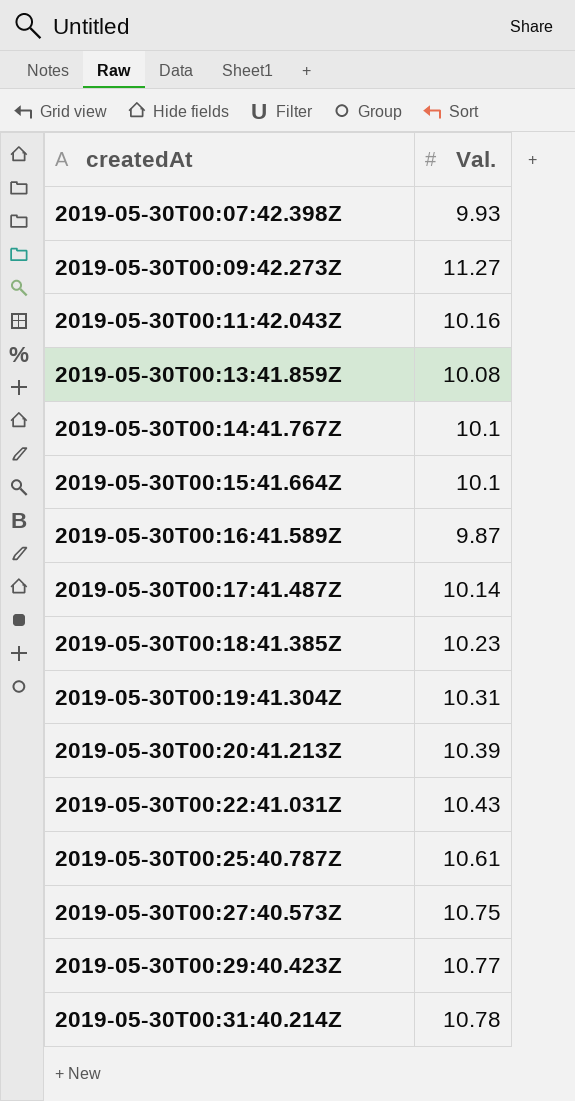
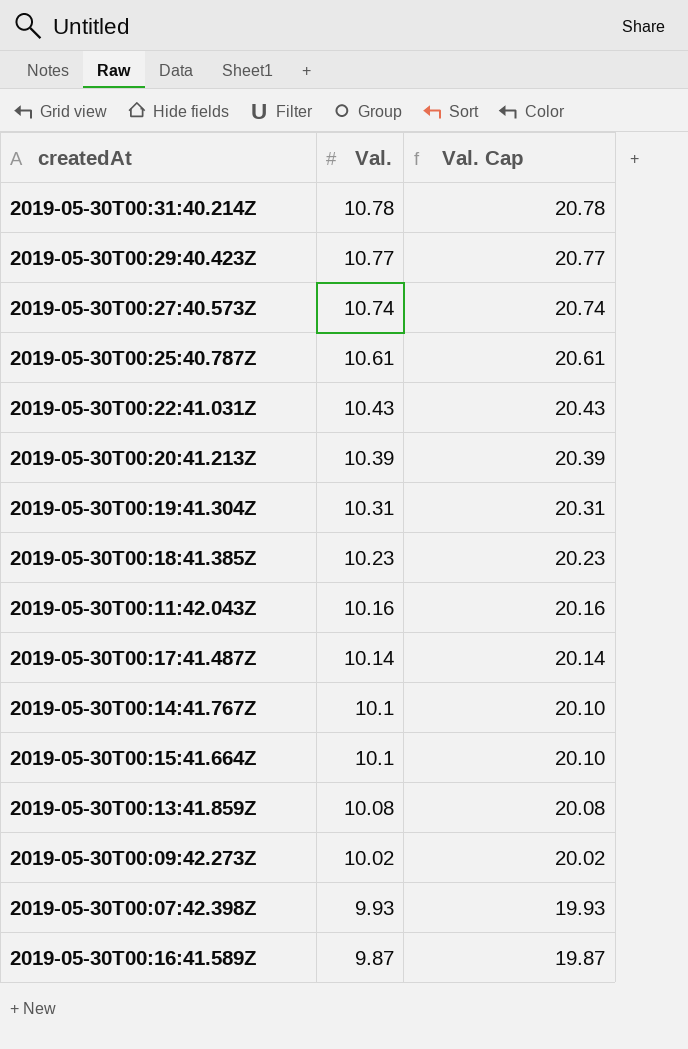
row order: createdAt ascending -> Val. descending
column Val. Cap | formula: none -> [Val.] + 10
2019-05-30T00:27:40.573Z | Val.: 10.75 -> 10.74
2019-05-30T00:09:42.273Z | Val.: 11.27 -> 10.02

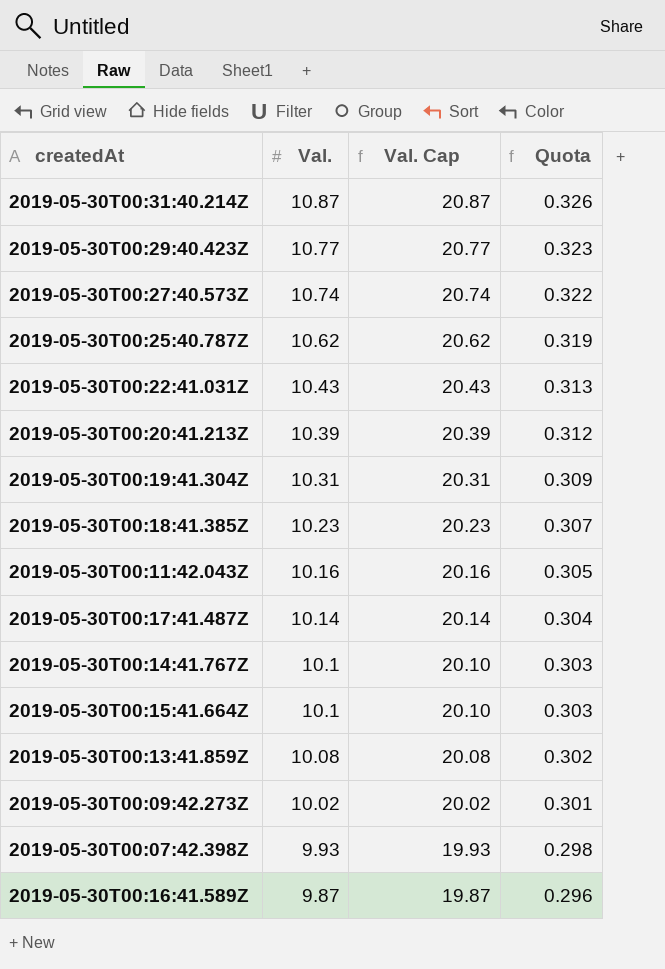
column Quota | formula: none -> [Val.] * 0.03
2019-05-30T00:31:40.214Z | Val.: 10.78 -> 10.87
2019-05-30T00:31:40.214Z | Val. Cap: 20.78 -> 20.87
2019-05-30T00:25:40.787Z | Val.: 10.61 -> 10.62
2019-05-30T00:25:40.787Z | Val. Cap: 20.61 -> 20.62

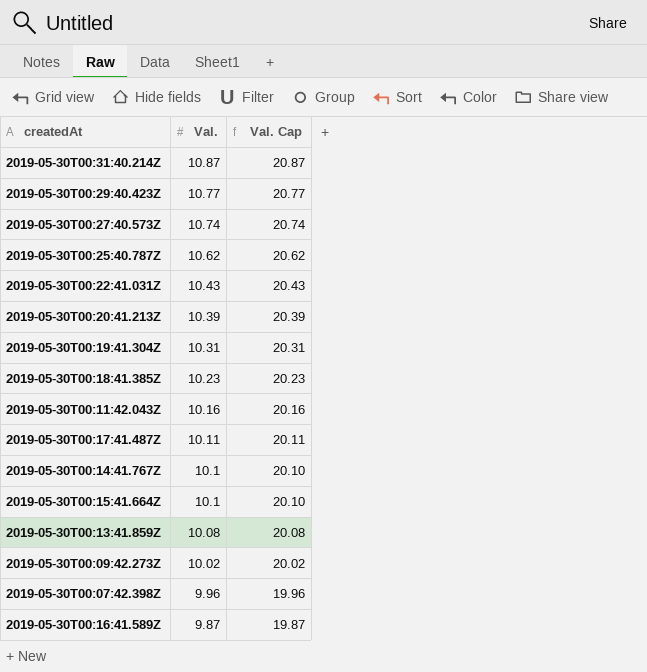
column Quota | formula: [Val.] * 0.03 -> none
2019-05-30T00:17:41.487Z | Val.: 10.14 -> 10.11
2019-05-30T00:17:41.487Z | Val. Cap: 20.14 -> 20.11
2019-05-30T00:07:42.398Z | Val.: 9.93 -> 9.96
2019-05-30T00:07:42.398Z | Val. Cap: 19.93 -> 19.96

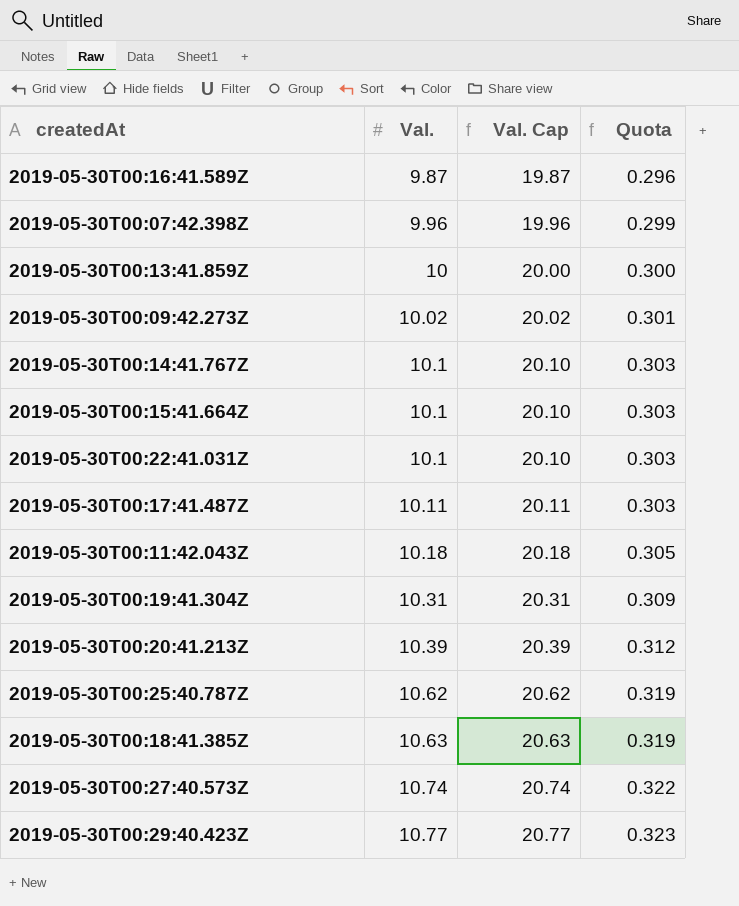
row order: Val. descending -> Val. ascending
column Quota | formula: none -> [Val.] * 0.03
row 2019-05-30T00:31:40.214Z: 10.87 | 20.87 -> none
2019-05-30T00:13:41.859Z | Val.: 10.08 -> 10
2019-05-30T00:13:41.859Z | Val. Cap: 20.08 -> 20.00
2019-05-30T00:22:41.031Z | Val.: 10.43 -> 10.1
2019-05-30T00:22:41.031Z | Val. Cap: 20.43 -> 20.10
2019-05-30T00:11:42.043Z | Val.: 10.16 -> 10.18
2019-05-30T00:11:42.043Z | Val. Cap: 20.16 -> 20.18
2019-05-30T00:18:41.385Z | Val.: 10.23 -> 10.63
2019-05-30T00:18:41.385Z | Val. Cap: 20.23 -> 20.63

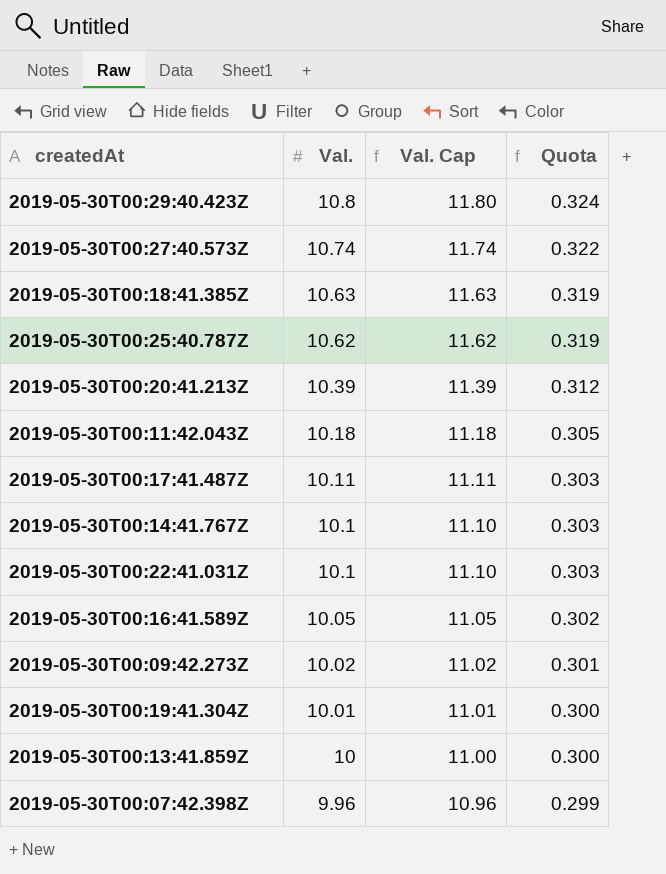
row order: Val. ascending -> Val. descending
column Val. Cap | formula: [Val.] + 10 -> [Val.] + 1
row 2019-05-30T00:15:41.664Z: 10.1 | 20.10 | 0.303 -> none
2019-05-30T00:29:40.423Z | Val.: 10.77 -> 10.8
2019-05-30T00:29:40.423Z | Quota: 0.323 -> 0.324
2019-05-30T00:16:41.589Z | Val.: 9.87 -> 10.05
2019-05-30T00:16:41.589Z | Quota: 0.296 -> 0.302
2019-05-30T00:19:41.304Z | Val.: 10.31 -> 10.01
2019-05-30T00:19:41.304Z | Quota: 0.309 -> 0.300

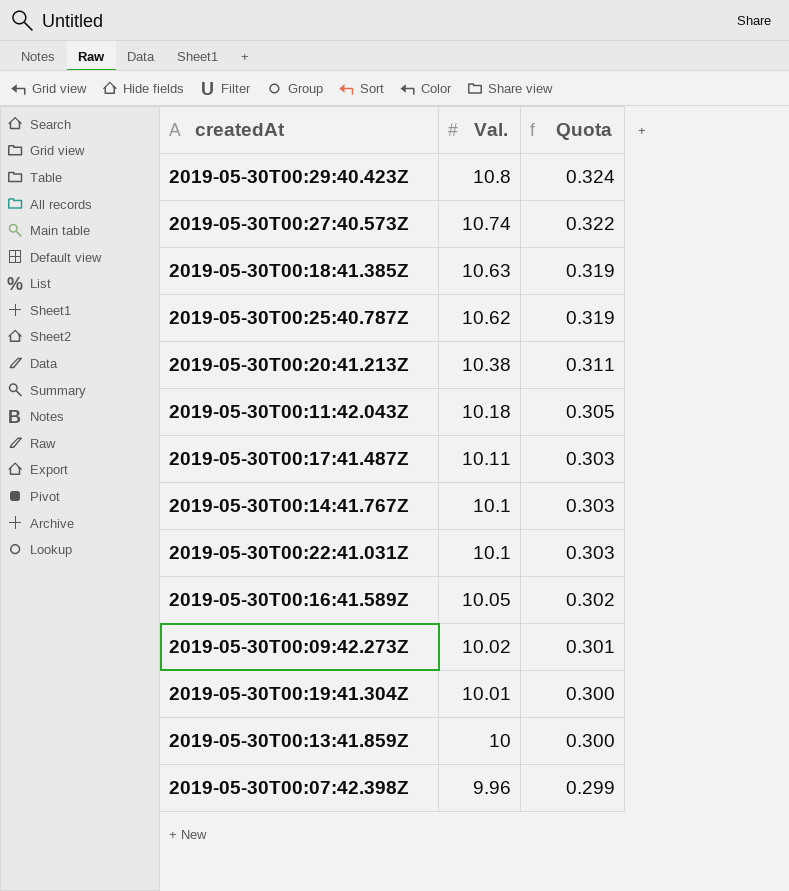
column Val. Cap | formula: [Val.] + 1 -> none
2019-05-30T00:20:41.213Z | Val.: 10.39 -> 10.38
2019-05-30T00:20:41.213Z | Quota: 0.312 -> 0.311

